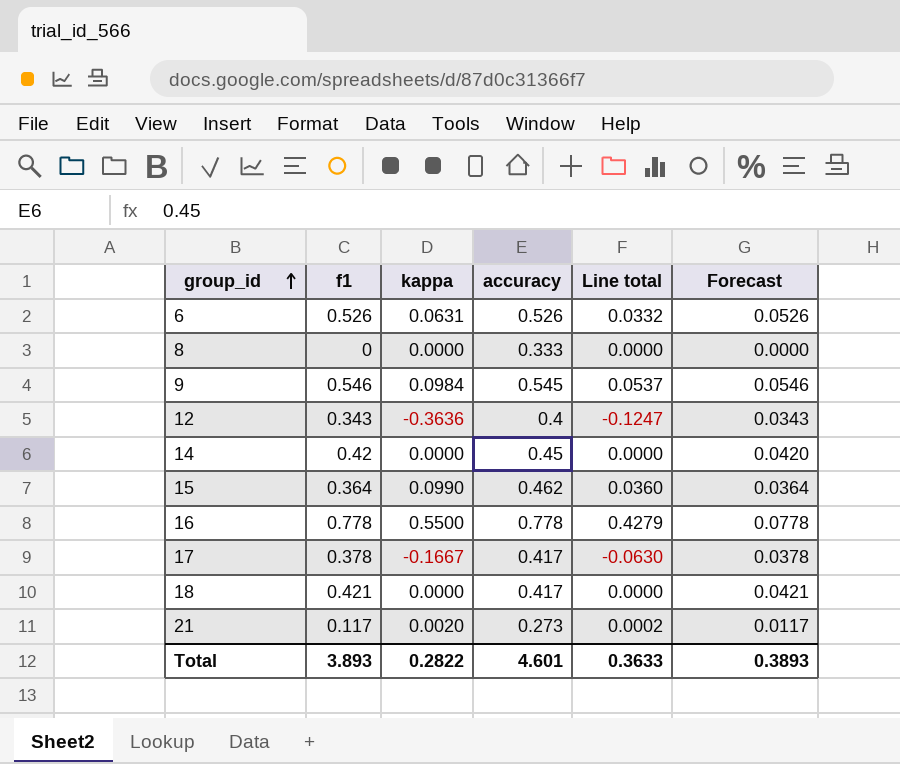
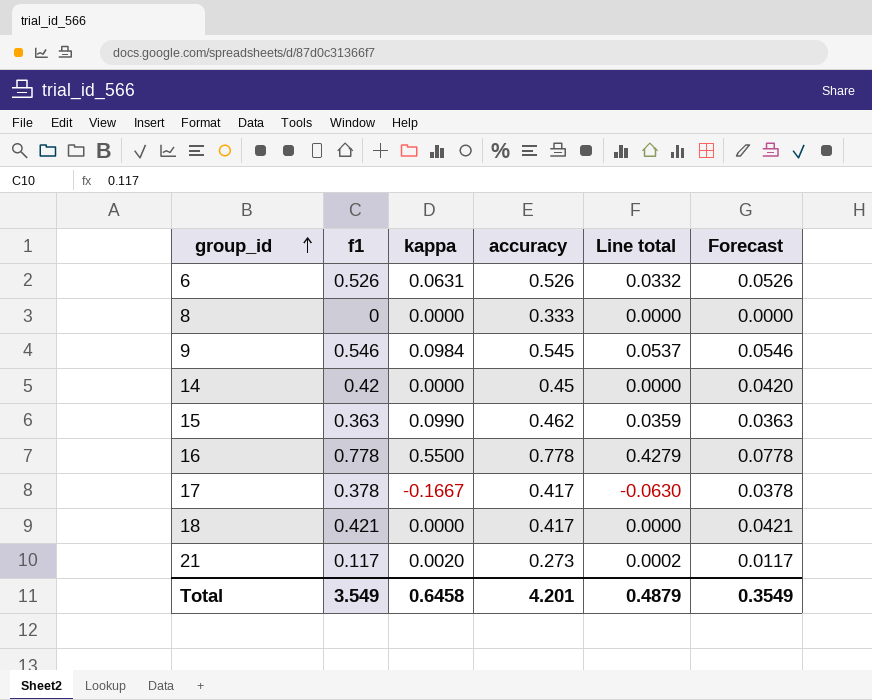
row 12: 0.343 | -0.3636 | 0.4 | -0.1247 | 0.0343 -> none
15 | f1: 0.364 -> 0.363
15 | Line total: 0.0360 -> 0.0359
15 | Forecast: 0.0364 -> 0.0363
Total | f1: 3.893 -> 3.549
Total | kappa: 0.2822 -> 0.6458
Total | accuracy: 4.601 -> 4.201
Total | Line total: 0.3633 -> 0.4879
Total | Forecast: 0.3893 -> 0.3549

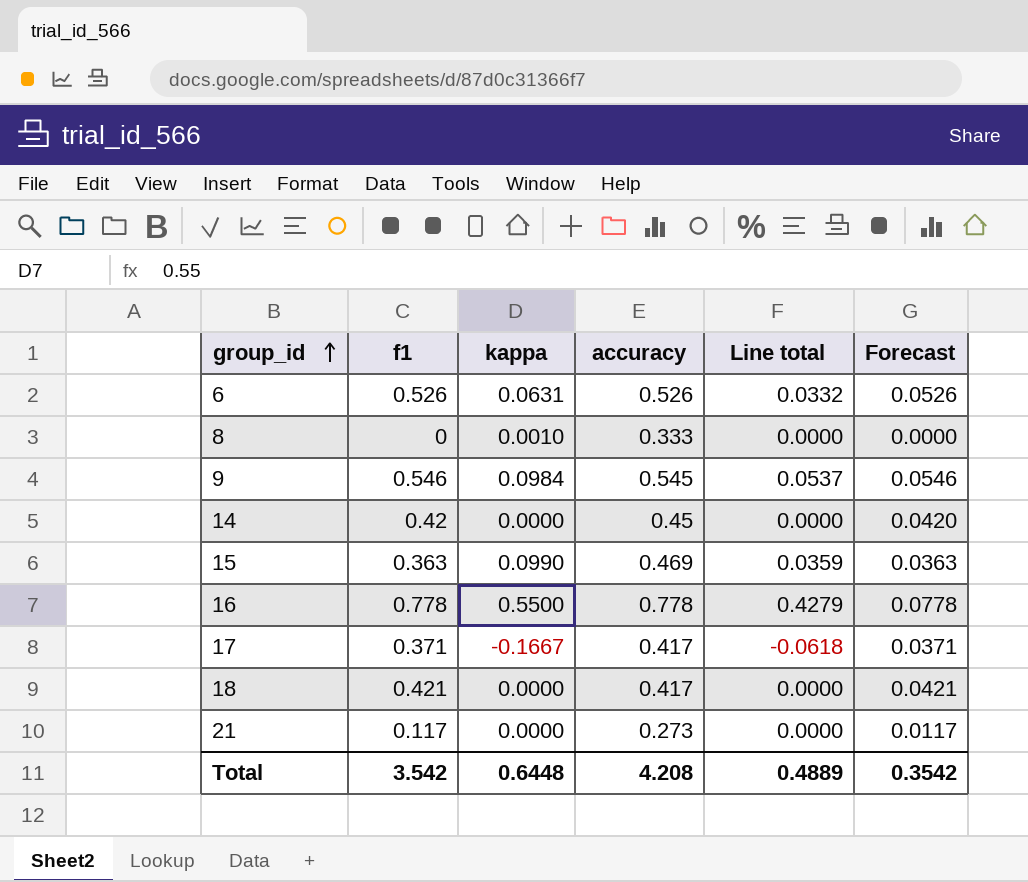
8 | kappa: 0.0000 -> 0.0010
15 | accuracy: 0.462 -> 0.469
17 | f1: 0.378 -> 0.371
17 | Line total: -0.0630 -> -0.0618
17 | Forecast: 0.0378 -> 0.0371
21 | kappa: 0.0020 -> 0.0000
21 | Line total: 0.0002 -> 0.0000
Total | f1: 3.549 -> 3.542
Total | kappa: 0.6458 -> 0.6448
Total | accuracy: 4.201 -> 4.208
Total | Line total: 0.4879 -> 0.4889
Total | Forecast: 0.3549 -> 0.3542

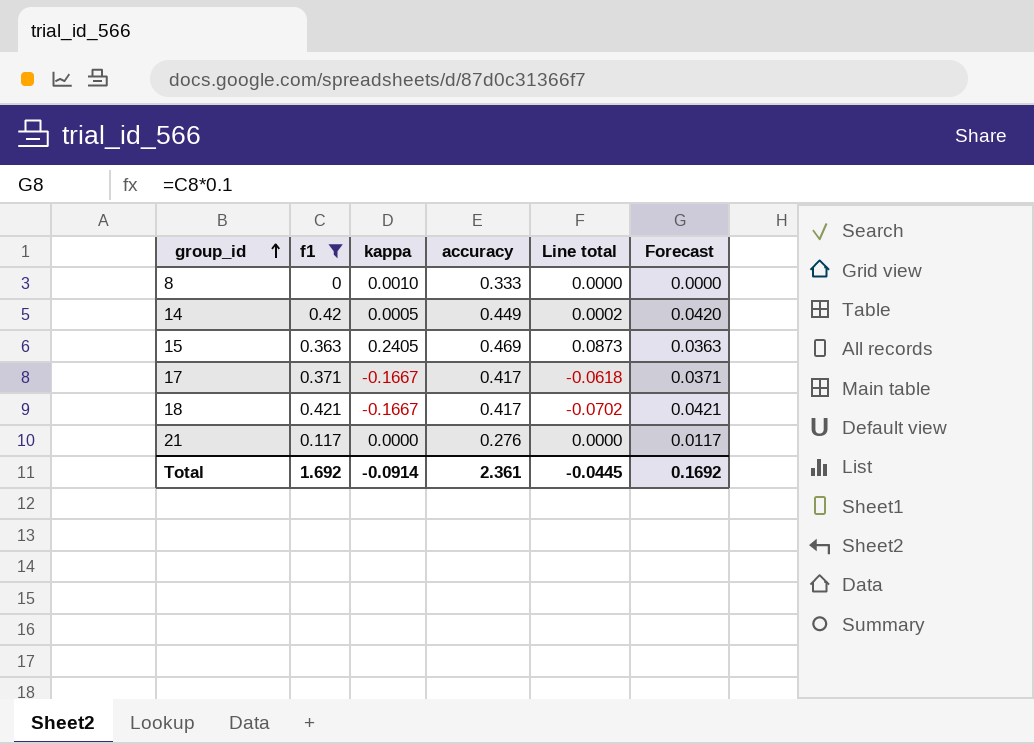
filter: none -> f1 <= 0.421
14 | kappa: 0.0000 -> 0.0005
14 | accuracy: 0.45 -> 0.449
14 | Line total: 0.0000 -> 0.0002
15 | kappa: 0.0990 -> 0.2405
15 | Line total: 0.0359 -> 0.0873
18 | kappa: 0.0000 -> -0.1667
18 | Line total: 0.0000 -> -0.0702
21 | accuracy: 0.273 -> 0.276
Total | f1: 3.542 -> 1.692
Total | kappa: 0.6448 -> -0.0914
Total | accuracy: 4.208 -> 2.361
Total | Line total: 0.4889 -> -0.0445
Total | Forecast: 0.3542 -> 0.1692

